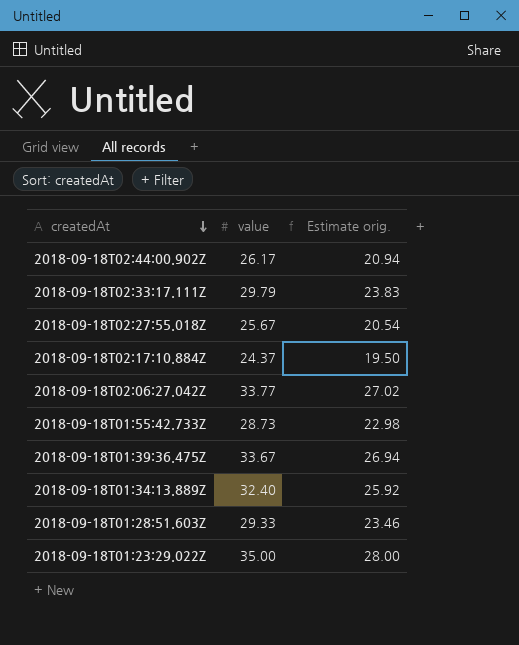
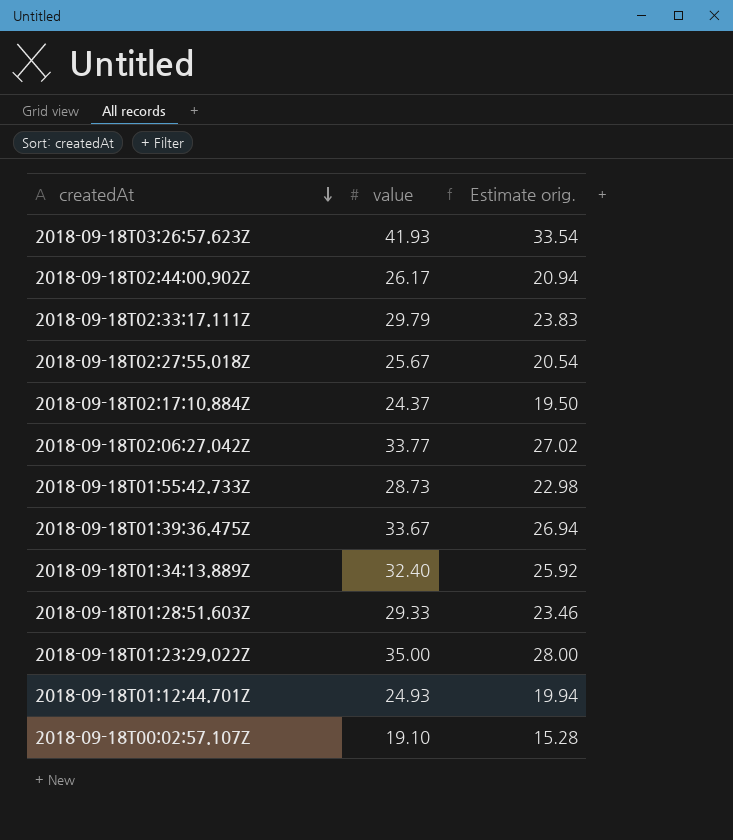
row 2018-09-18T03:26:57.623Z: none -> 41.93 | 33.54
row 2018-09-18T01:12:44.701Z: none -> 24.93 | 19.94
row 2018-09-18T00:02:57.107Z: none -> 19.10 | 15.28

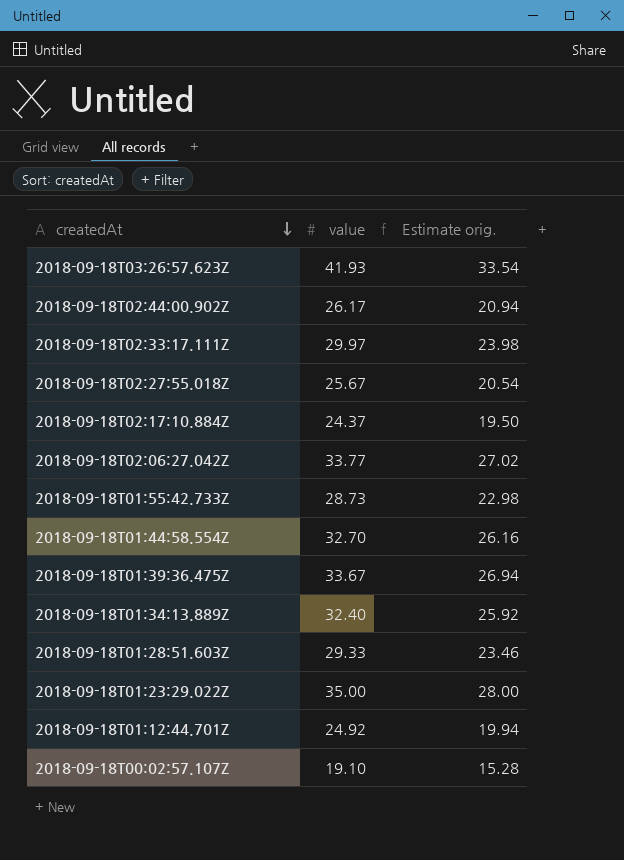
2018-09-18T02:33:17.111Z | value: 29.79 -> 29.97
2018-09-18T02:33:17.111Z | Estimate orig.: 23.83 -> 23.98
row 2018-09-18T01:44:58.554Z: none -> 32.70 | 26.16
2018-09-18T01:12:44.701Z | value: 24.93 -> 24.92

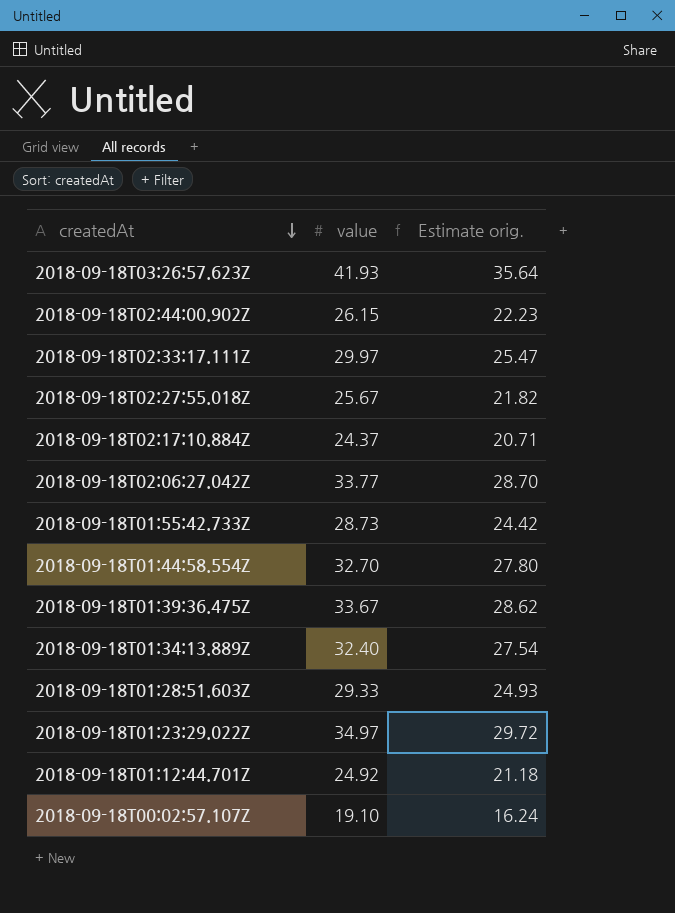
column Estimate orig. | formula: [value] * 0.8 -> [value] * 0.85
2018-09-18T02:44:00.902Z | value: 26.17 -> 26.15
2018-09-18T01:23:29.022Z | value: 35.00 -> 34.97

